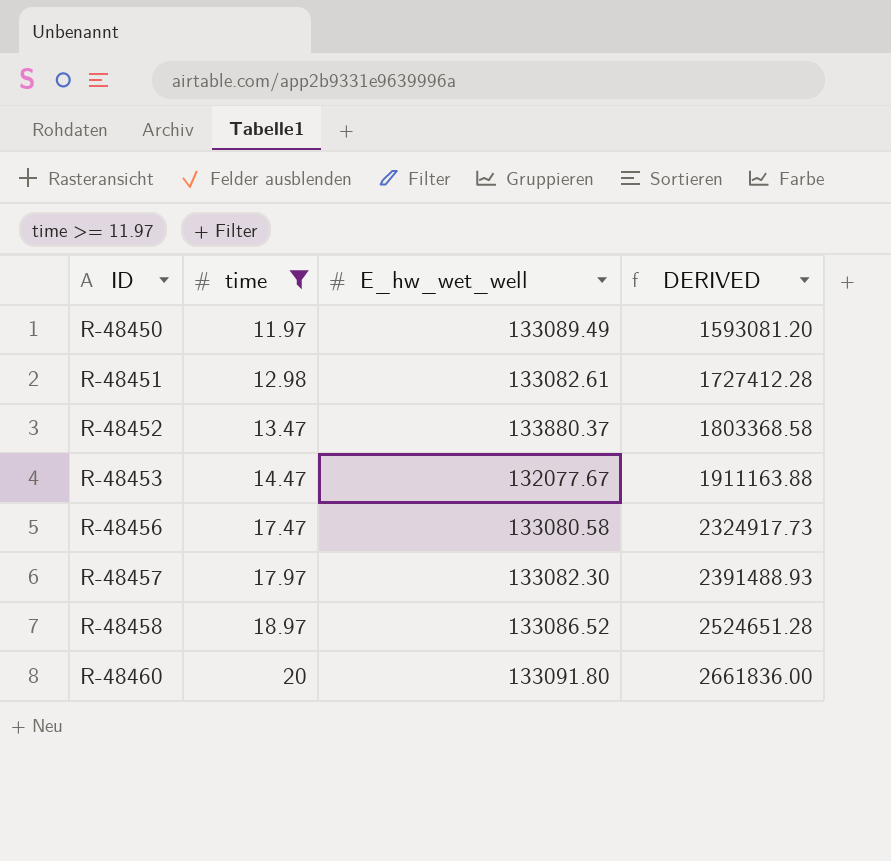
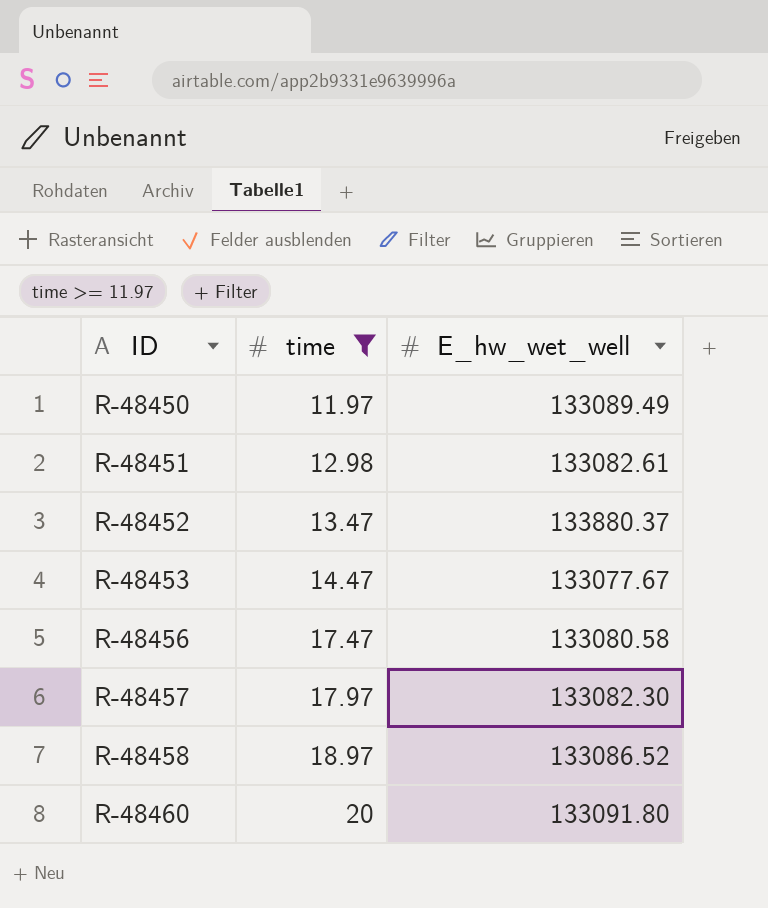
column DERIVED | formula: [time] * [E_hw_wet_well] -> none
R-48453 | E_hw_wet_well: 132077.67 -> 133077.67

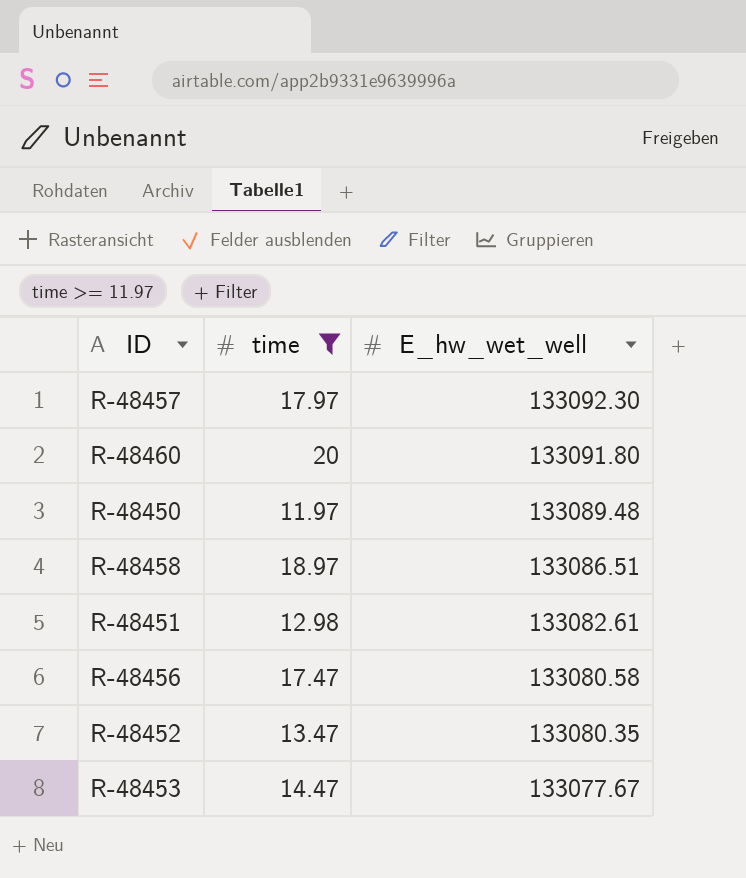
row order: ID ascending -> E_hw_wet_well descending
R-48457 | E_hw_wet_well: 133082.30 -> 133092.30
R-48450 | E_hw_wet_well: 133089.49 -> 133089.48
R-48458 | E_hw_wet_well: 133086.52 -> 133086.51
R-48452 | E_hw_wet_well: 133880.37 -> 133080.35

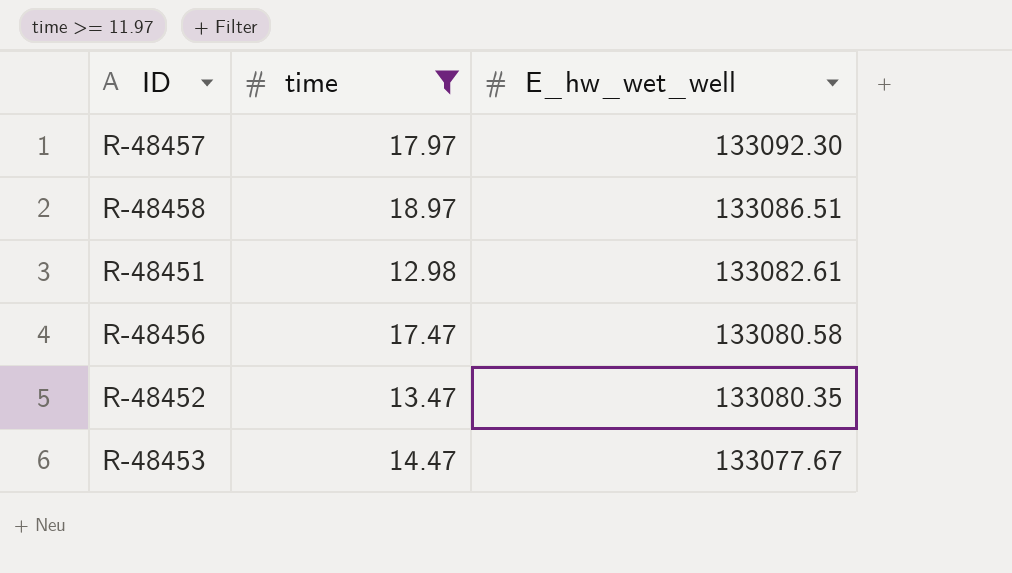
row R-48460: 20 | 133091.80 -> none
row R-48450: 11.97 | 133089.48 -> none

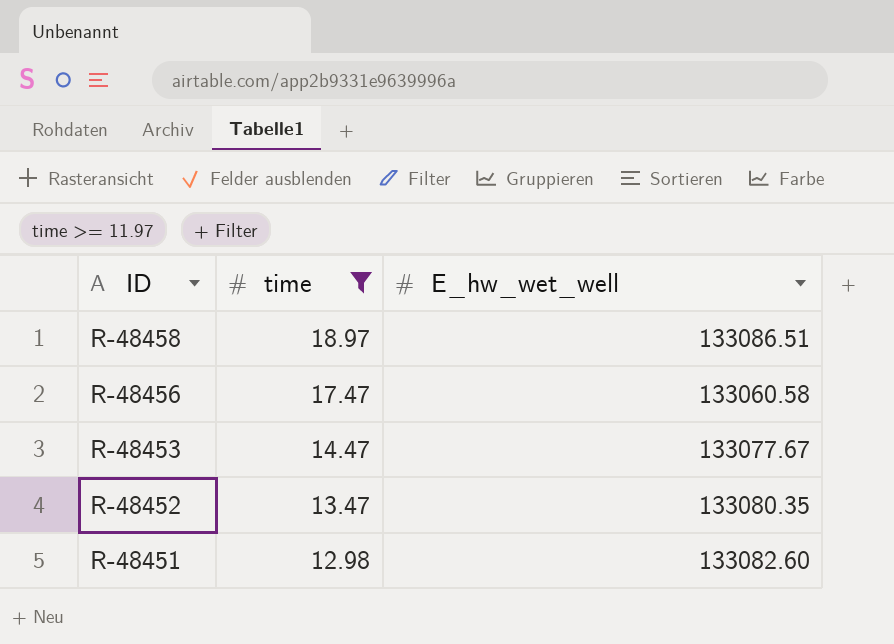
row order: E_hw_wet_well descending -> ID descending
row R-48457: 17.97 | 133092.30 -> none
R-48456 | E_hw_wet_well: 133080.58 -> 133060.58
R-48451 | E_hw_wet_well: 133082.61 -> 133082.60

